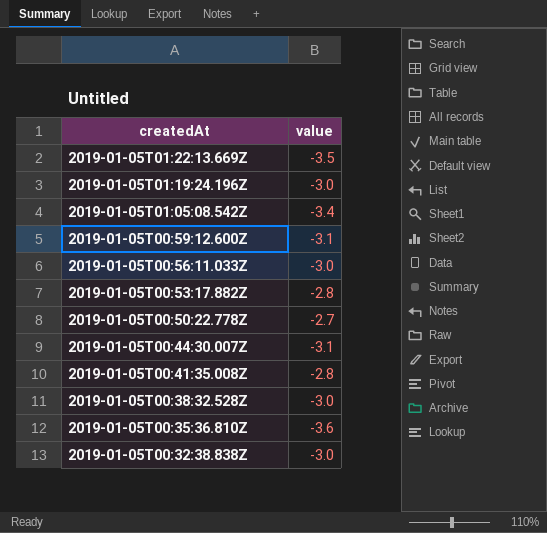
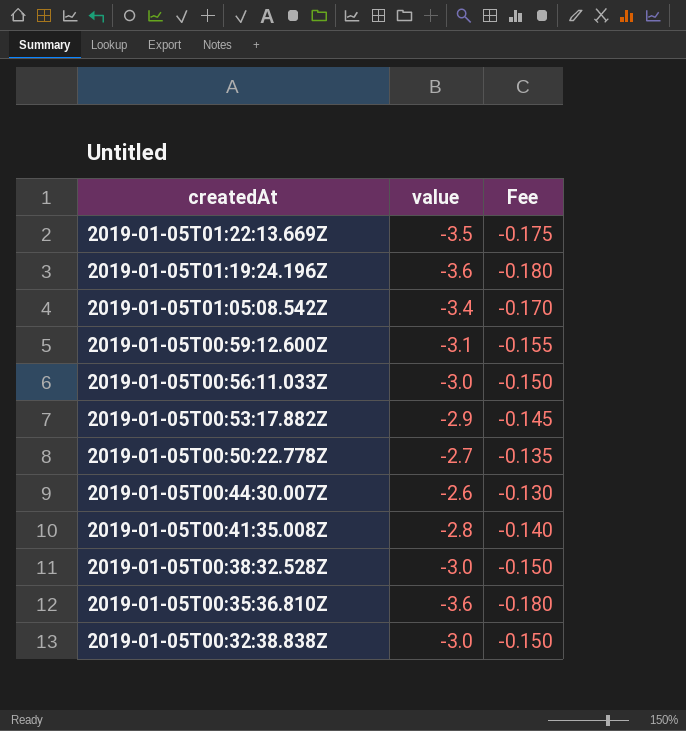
column Fee | formula: none -> [value] * 0.05
2019-01-05T01:19:24.196Z | value: -3.0 -> -3.6
2019-01-05T00:53:17.882Z | value: -2.8 -> -2.9
2019-01-05T00:44:30.007Z | value: -3.1 -> -2.6

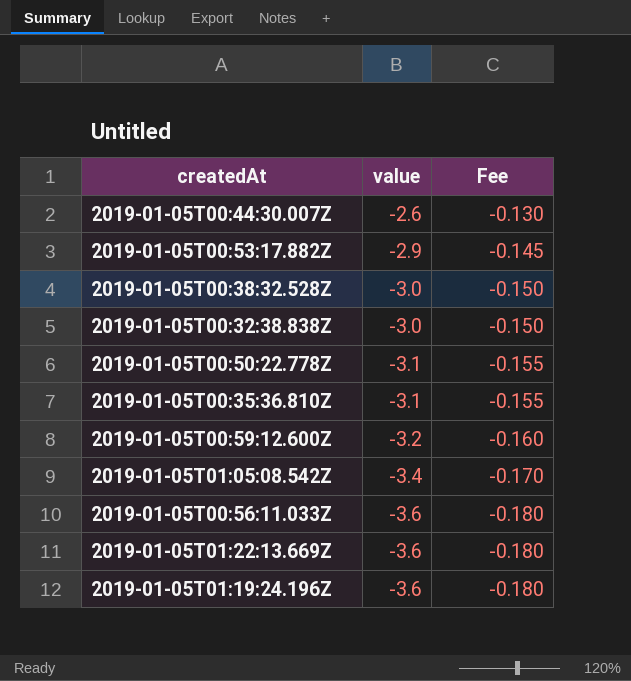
row order: createdAt descending -> value descending
row 2019-01-05T00:41:35.008Z: -2.8 | -0.140 -> none
2019-01-05T00:50:22.778Z | value: -2.7 -> -3.1
2019-01-05T00:50:22.778Z | Fee: -0.135 -> -0.155
2019-01-05T00:35:36.810Z | value: -3.6 -> -3.1
2019-01-05T00:35:36.810Z | Fee: -0.180 -> -0.155
2019-01-05T00:59:12.600Z | value: -3.1 -> -3.2
2019-01-05T00:59:12.600Z | Fee: -0.155 -> -0.160
2019-01-05T00:56:11.033Z | value: -3.0 -> -3.6
2019-01-05T00:56:11.033Z | Fee: -0.150 -> -0.180
2019-01-05T01:22:13.669Z | value: -3.5 -> -3.6
2019-01-05T01:22:13.669Z | Fee: -0.175 -> -0.180

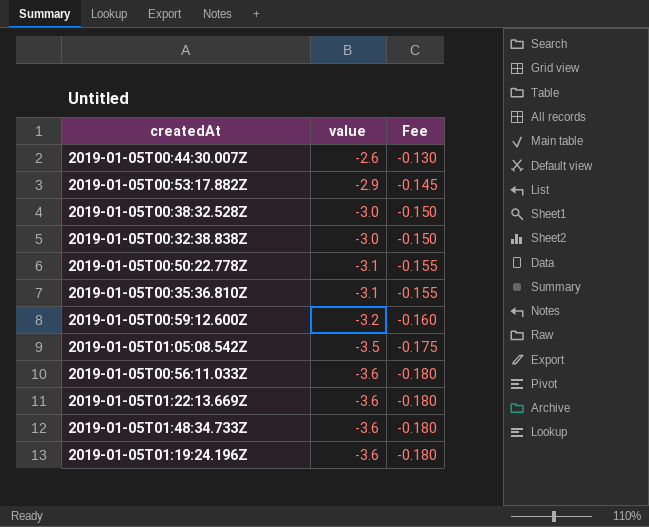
2019-01-05T01:05:08.542Z | value: -3.4 -> -3.5
2019-01-05T01:05:08.542Z | Fee: -0.170 -> -0.175
row 2019-01-05T01:48:34.733Z: none -> -3.6 | -0.180

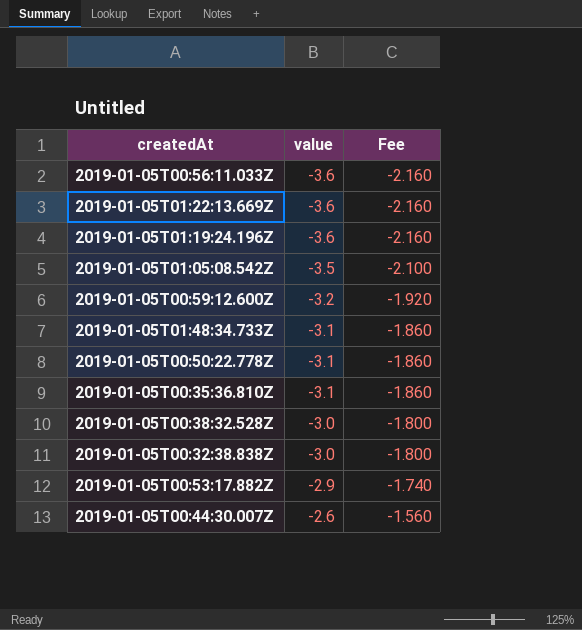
row order: value descending -> value ascending
column Fee | formula: [value] * 0.05 -> [value] * 0.6
2019-01-05T01:48:34.733Z | value: -3.6 -> -3.1

